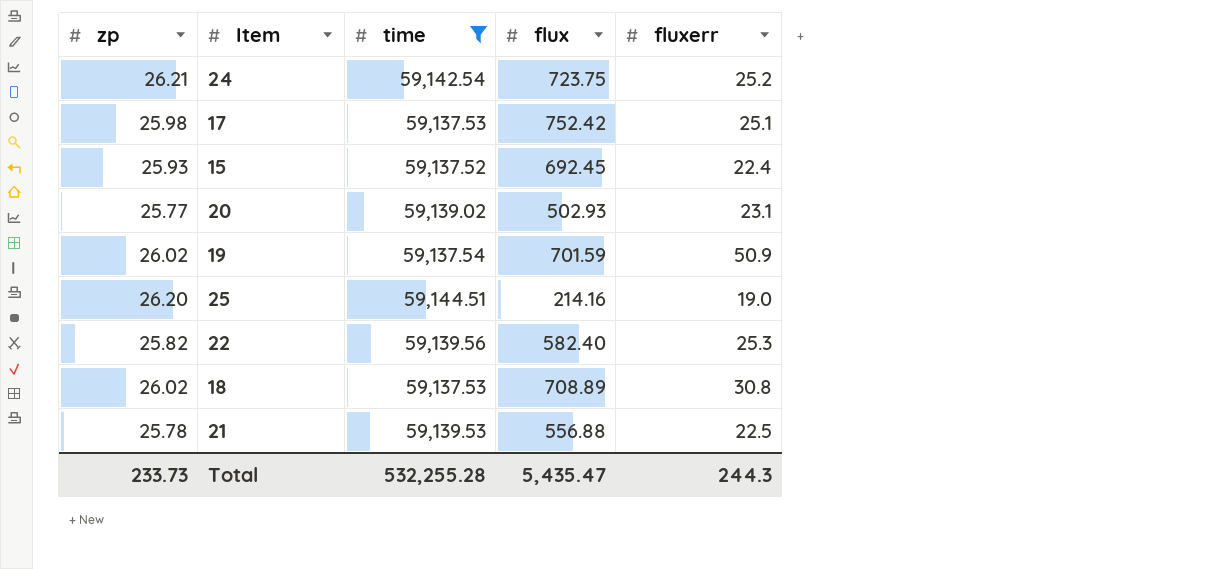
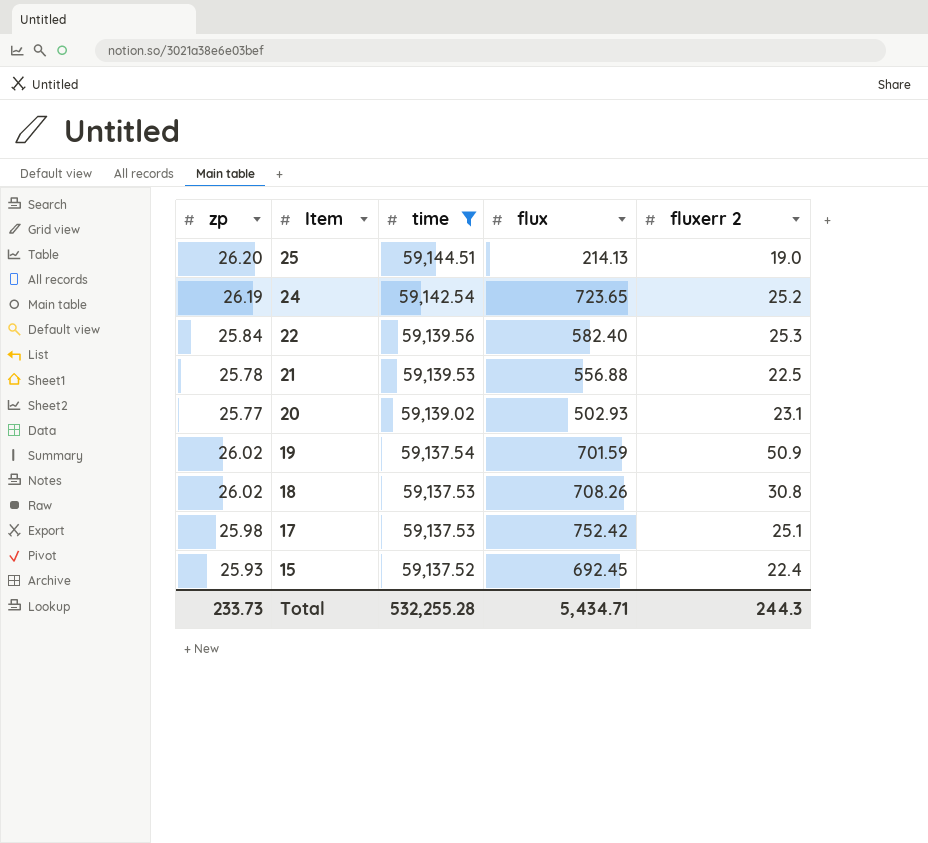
row order: none -> Item descending
column name: fluxerr -> fluxerr 2
25 | flux: 214.16 -> 214.13
24 | zp: 26.21 -> 26.19
24 | flux: 723.75 -> 723.65
22 | zp: 25.82 -> 25.84
18 | flux: 708.89 -> 708.26
Total | flux: 5,435.47 -> 5,434.71

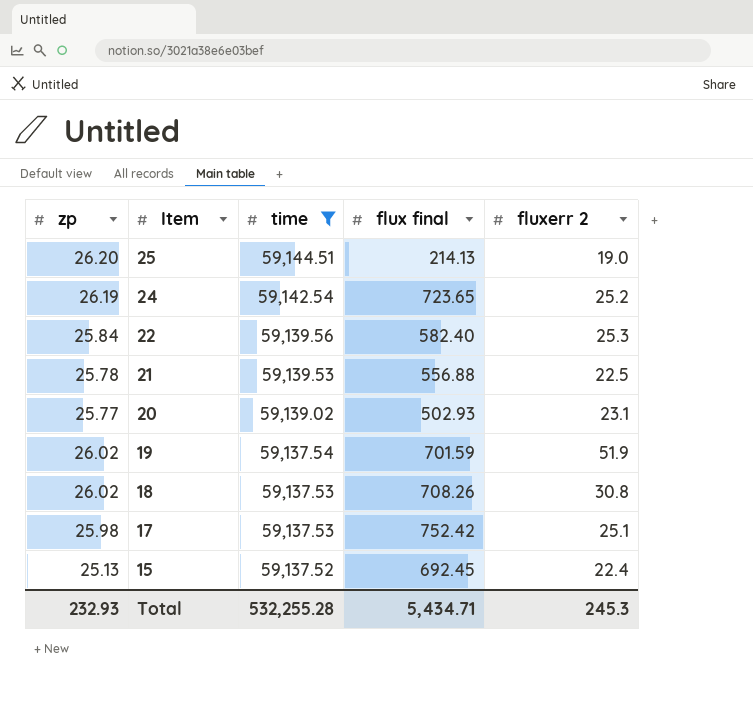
column name: flux -> flux final
19 | fluxerr 2: 50.9 -> 51.9
15 | zp: 25.93 -> 25.13
Total | zp: 233.73 -> 232.93
Total | fluxerr 2: 244.3 -> 245.3

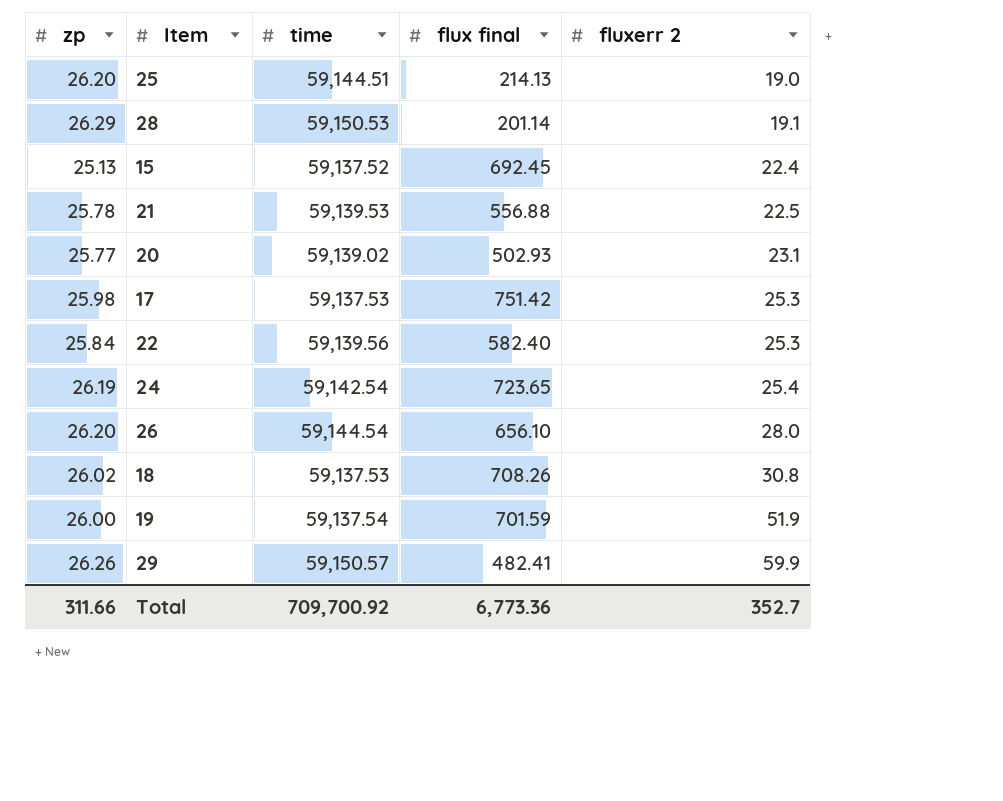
filter: time <= 59,144.51 -> none
row order: Item descending -> fluxerr 2 ascending
17 | flux final: 752.42 -> 751.42
17 | fluxerr 2: 25.1 -> 25.3
24 | fluxerr 2: 25.2 -> 25.4
19 | zp: 26.02 -> 26.00
Total | zp: 232.93 -> 311.66
Total | time: 532,255.28 -> 709,700.92
Total | flux final: 5,434.71 -> 6,773.36
Total | fluxerr 2: 245.3 -> 352.7

